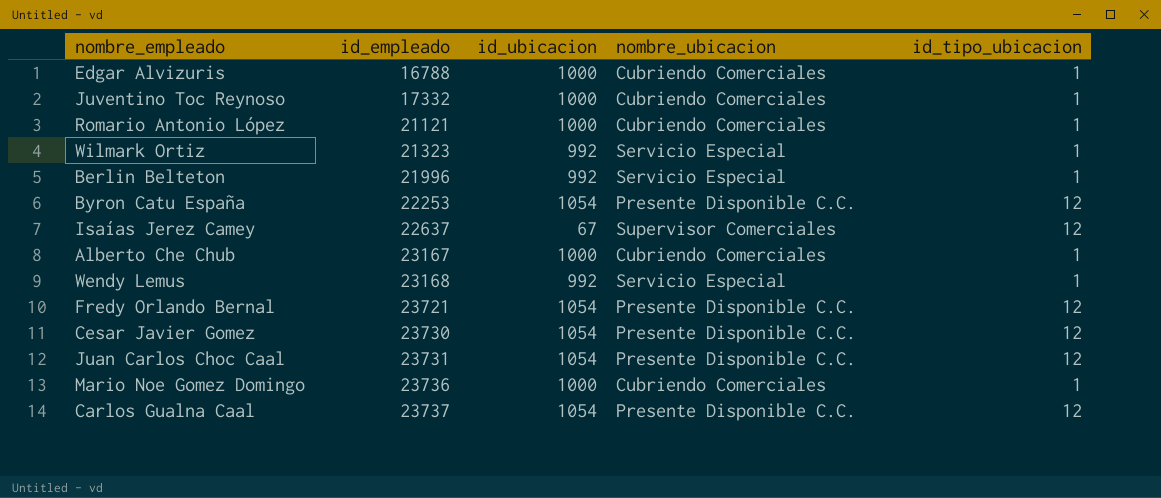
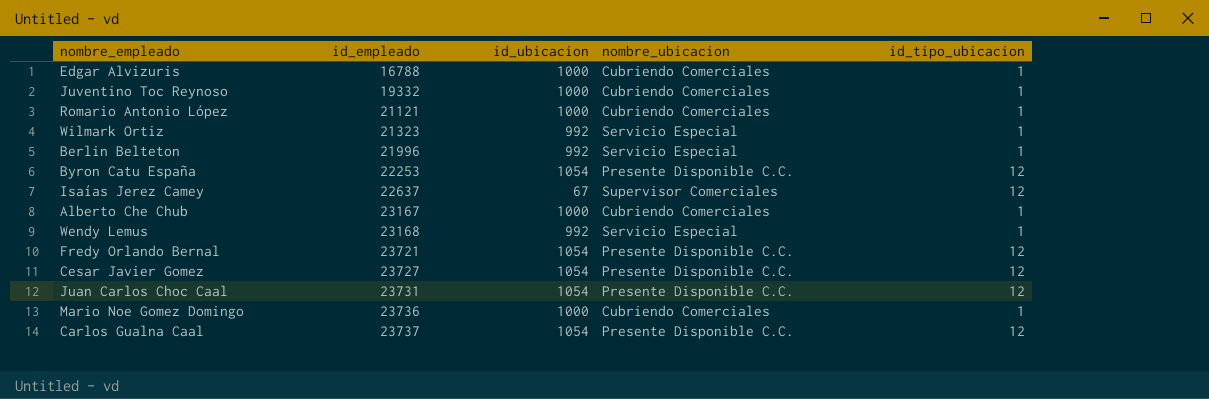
Juventino Toc Reynoso | id_empleado: 17332 -> 19332
Cesar Javier Gomez | id_empleado: 23730 -> 23727

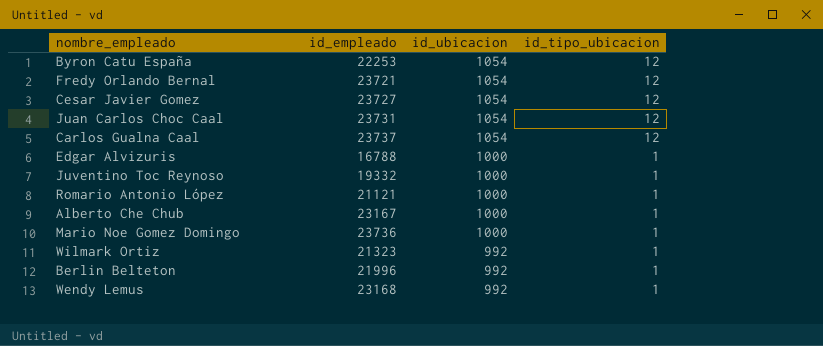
row order: id_empleado ascending -> id_ubicacion descending
column nombre_ubicacion | position: 4 -> none
row Isaías Jerez Camey: 22637 | 67 | Supervisor Comerciales | 12 -> none

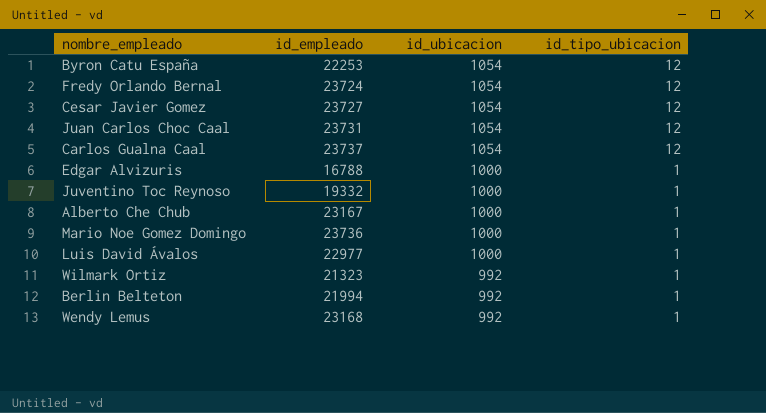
row Romario Antonio López: 21121 | 1000 | 1 -> none
Fredy Orlando Bernal | id_empleado: 23721 -> 23724
row Luis David Ávalos: none -> 22977 | 1000 | 1
Berlin Belteton | id_empleado: 21996 -> 21994

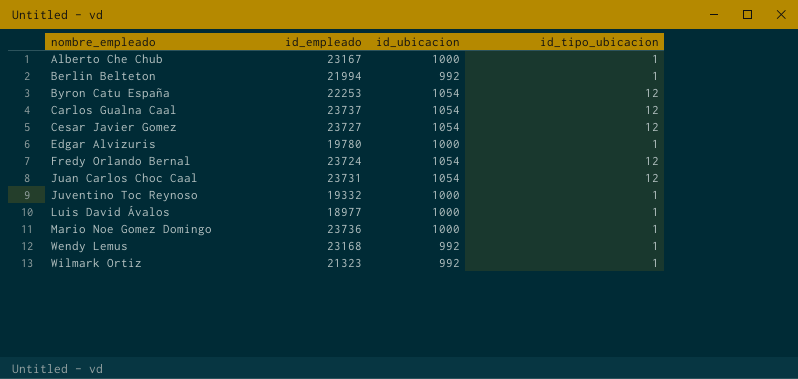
row order: id_ubicacion descending -> nombre_empleado ascending
Edgar Alvizuris | id_empleado: 16788 -> 19780
Luis David Ávalos | id_empleado: 22977 -> 18977

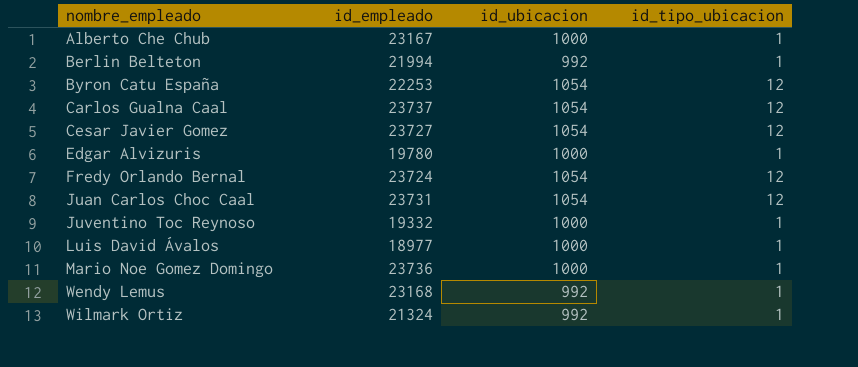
Wilmark Ortiz | id_empleado: 21323 -> 21324

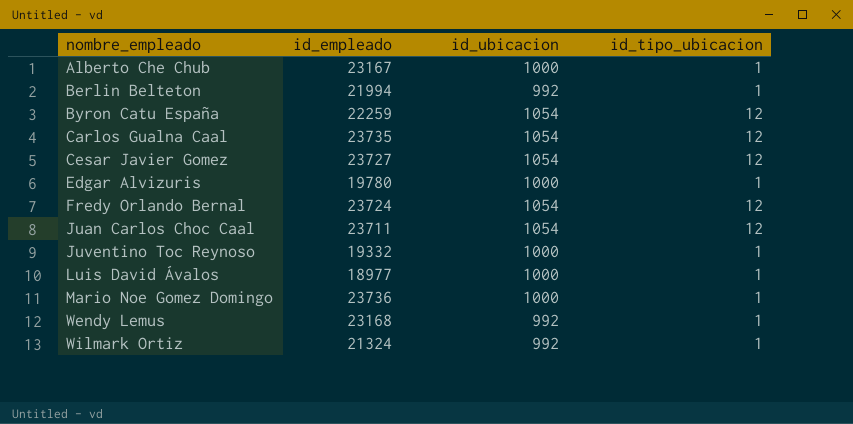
Byron Catu España | id_empleado: 22253 -> 22259
Carlos Gualna Caal | id_empleado: 23737 -> 23735
Juan Carlos Choc Caal | id_empleado: 23731 -> 23711

